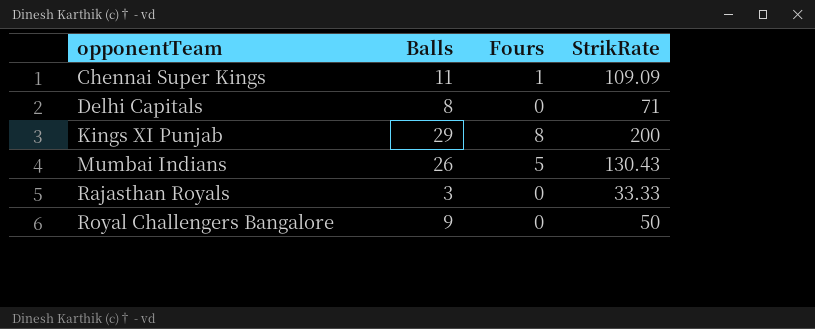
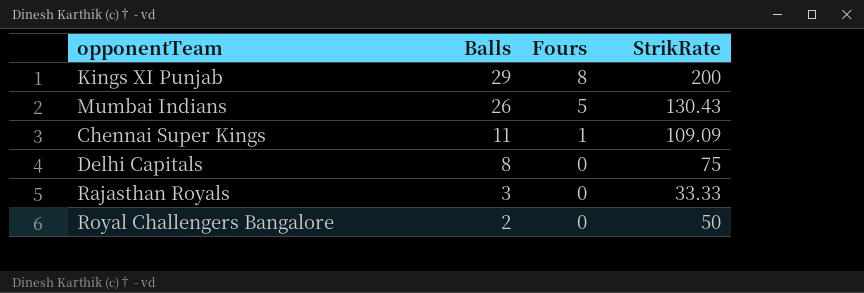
row order: opponentTeam ascending -> Balls descending
Delhi Capitals | StrikRate: 71 -> 75
Royal Challengers Bangalore | Balls: 9 -> 2

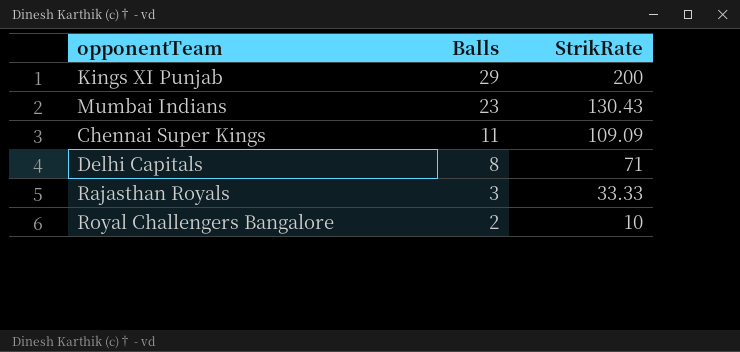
column Fours | position: 3 -> none
Mumbai Indians | Balls: 26 -> 23
Delhi Capitals | StrikRate: 75 -> 71
Royal Challengers Bangalore | StrikRate: 50 -> 10

